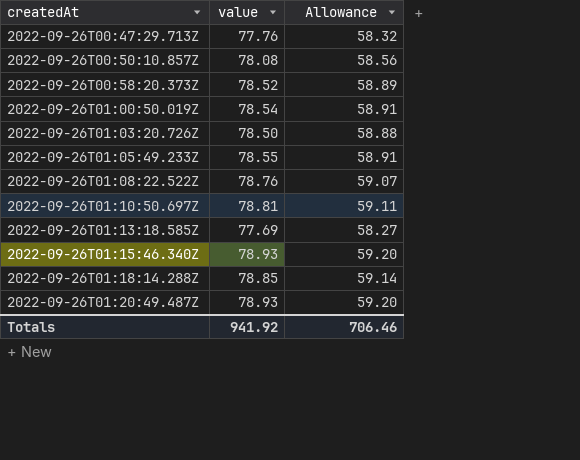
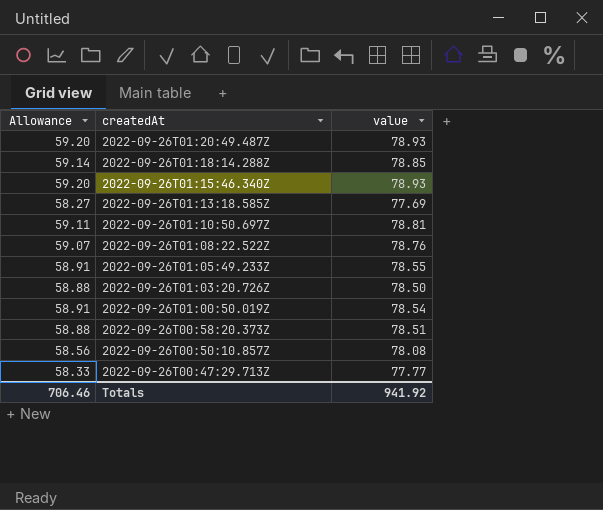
row order: createdAt ascending -> createdAt descending
column Allowance | position: 3 -> 1
2022-09-26T00:58:20.373Z | Allowance: 58.89 -> 58.88
2022-09-26T00:58:20.373Z | value: 78.52 -> 78.51
2022-09-26T00:47:29.713Z | Allowance: 58.32 -> 58.33
2022-09-26T00:47:29.713Z | value: 77.76 -> 77.77

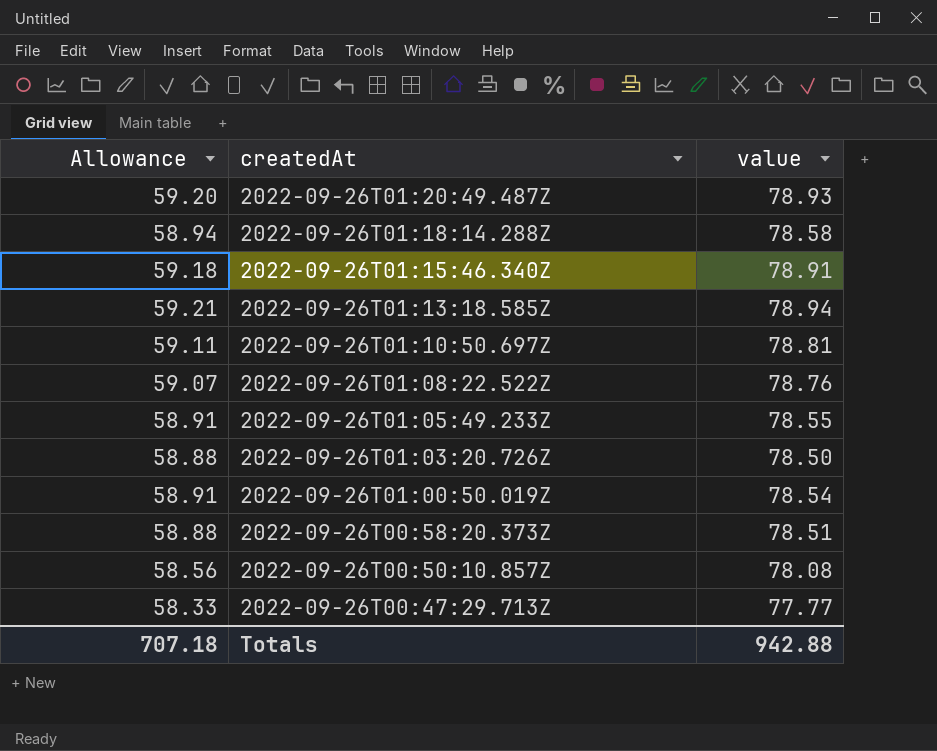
2022-09-26T01:18:14.288Z | Allowance: 59.14 -> 58.94
2022-09-26T01:18:14.288Z | value: 78.85 -> 78.58
2022-09-26T01:15:46.340Z | Allowance: 59.20 -> 59.18
2022-09-26T01:15:46.340Z | value: 78.93 -> 78.91
2022-09-26T01:13:18.585Z | Allowance: 58.27 -> 59.21
2022-09-26T01:13:18.585Z | value: 77.69 -> 78.94
Totals | Allowance: 706.46 -> 707.18
Totals | value: 941.92 -> 942.88

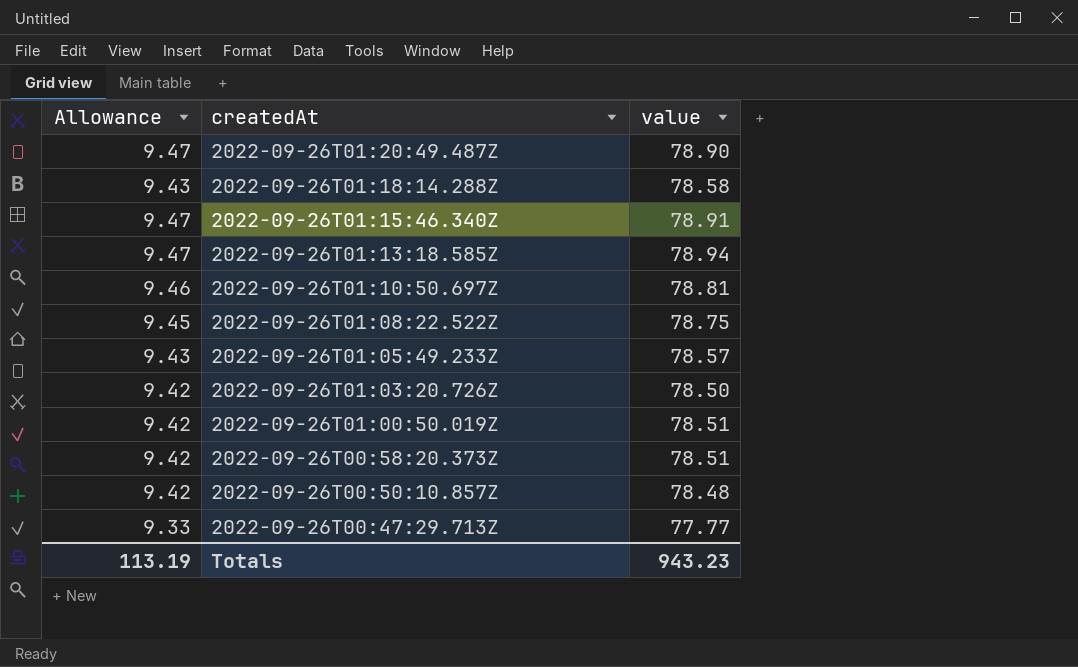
column Allowance | formula: [value] * 0.75 -> [value] * 0.12
2022-09-26T01:20:49.487Z | value: 78.93 -> 78.90
2022-09-26T01:08:22.522Z | value: 78.76 -> 78.75
2022-09-26T01:05:49.233Z | value: 78.55 -> 78.57
2022-09-26T01:00:50.019Z | value: 78.54 -> 78.51
2022-09-26T00:50:10.857Z | value: 78.08 -> 78.48
Totals | Allowance: 707.18 -> 113.19
Totals | value: 942.88 -> 943.23

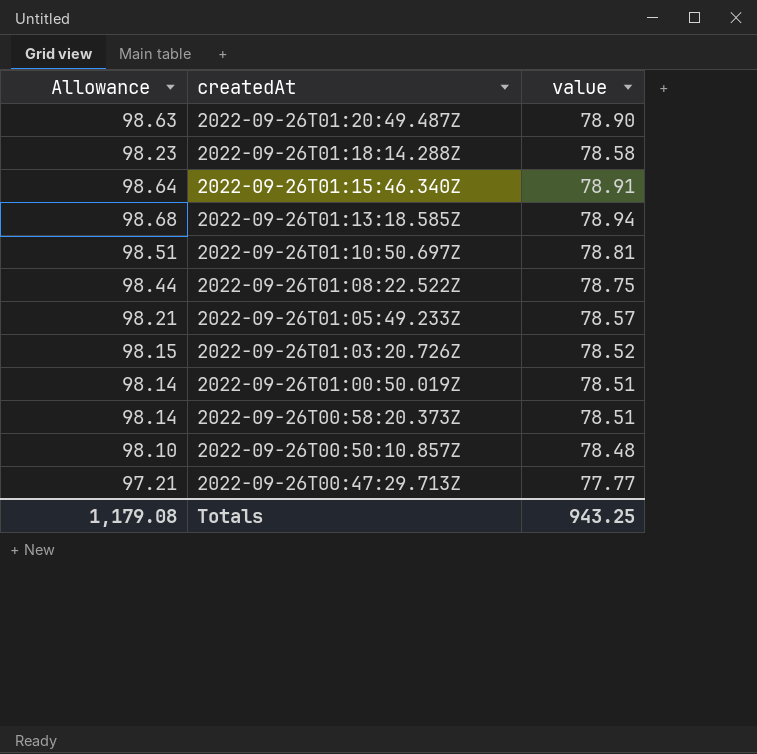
column Allowance | formula: [value] * 0.12 -> [value] * 1.25
2022-09-26T01:03:20.726Z | value: 78.50 -> 78.52
Totals | Allowance: 113.19 -> 1,179.08
Totals | value: 943.23 -> 943.25

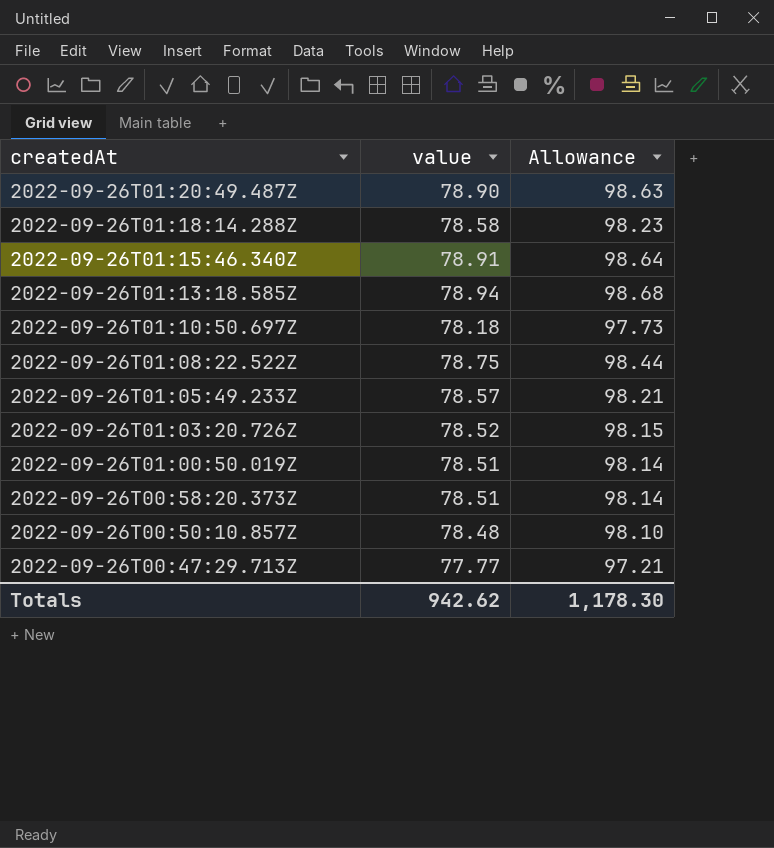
column Allowance | position: 1 -> 3
2022-09-26T01:10:50.697Z | value: 78.81 -> 78.18
2022-09-26T01:10:50.697Z | Allowance: 98.51 -> 97.73
Totals | value: 943.25 -> 942.62
Totals | Allowance: 1,179.08 -> 1,178.30

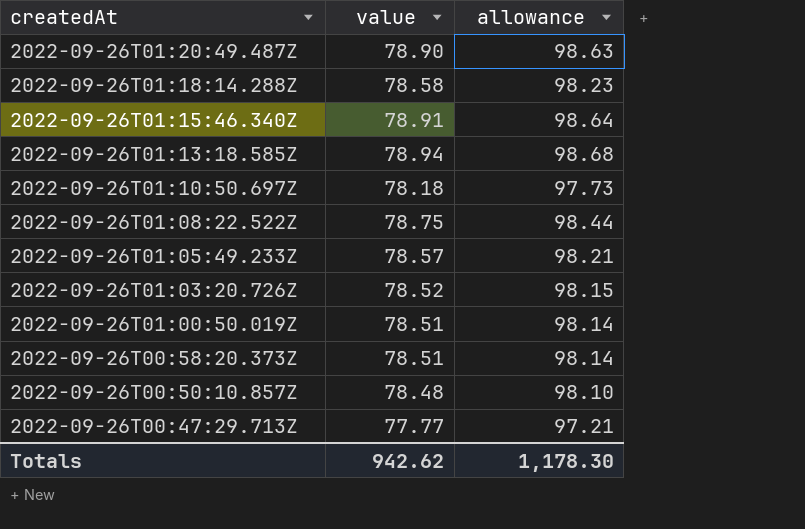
column name: Allowance -> allowance

